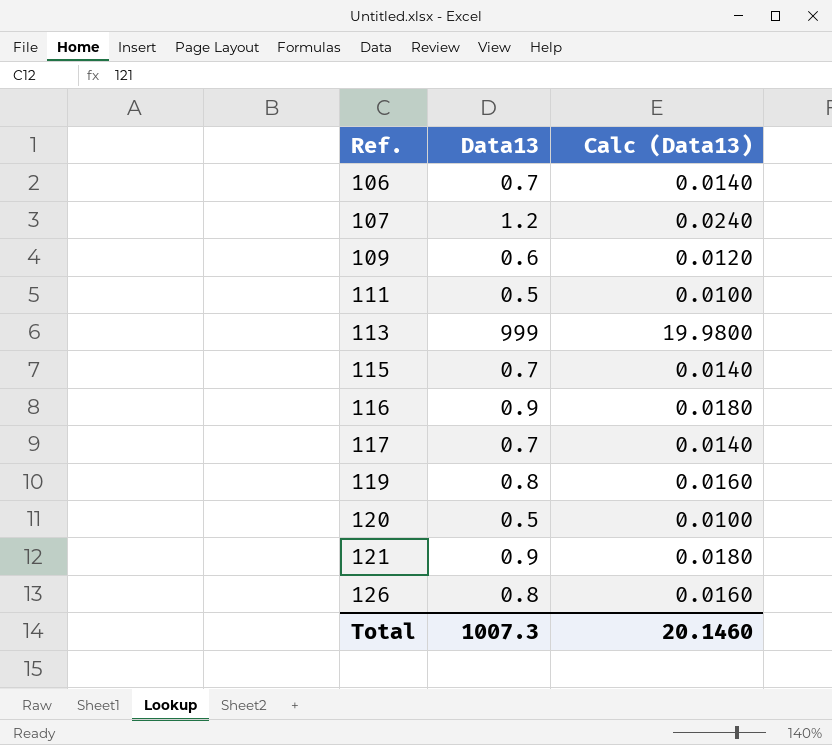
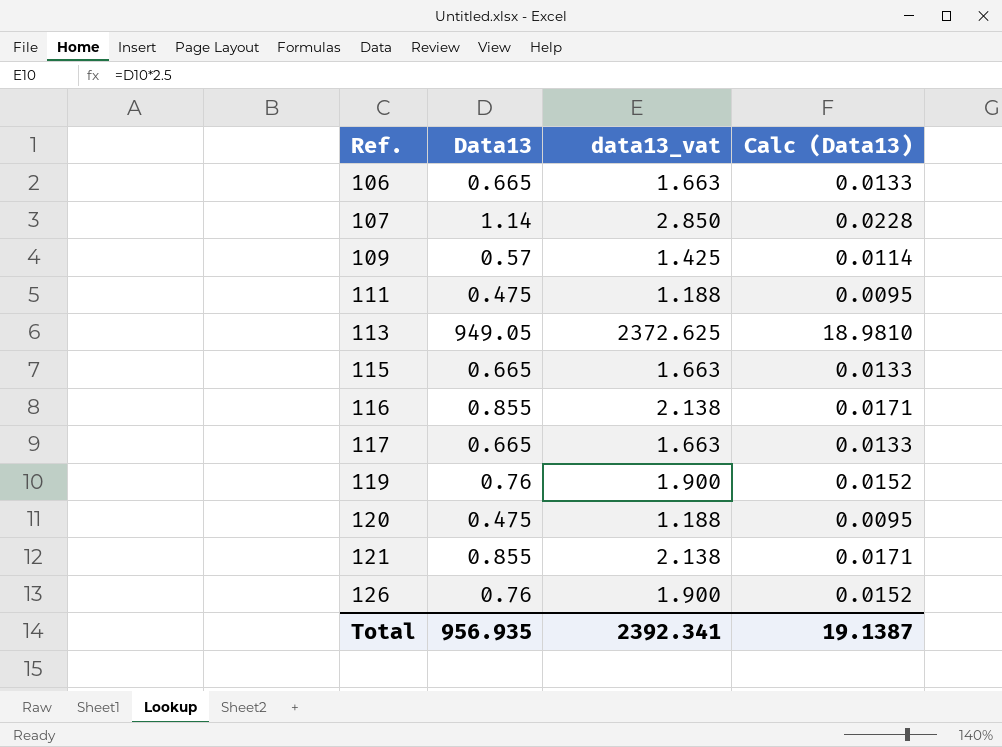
column data13_vat | formula: none -> [Data13] * 2.5
106 | Data13: 0.7 -> 0.665
106 | Calc (Data13): 0.0140 -> 0.0133
107 | Data13: 1.2 -> 1.14
107 | Calc (Data13): 0.0240 -> 0.0228
109 | Data13: 0.6 -> 0.57
109 | Calc (Data13): 0.0120 -> 0.0114
111 | Data13: 0.5 -> 0.475
111 | Calc (Data13): 0.0100 -> 0.0095
113 | Data13: 999 -> 949.05
113 | Calc (Data13): 19.9800 -> 18.9810
115 | Data13: 0.7 -> 0.665
115 | Calc (Data13): 0.0140 -> 0.0133
116 | Data13: 0.9 -> 0.855
116 | Calc (Data13): 0.0180 -> 0.0171
117 | Data13: 0.7 -> 0.665
117 | Calc (Data13): 0.0140 -> 0.0133
119 | Data13: 0.8 -> 0.76
119 | Calc (Data13): 0.0160 -> 0.0152
120 | Data13: 0.5 -> 0.475
120 | Calc (Data13): 0.0100 -> 0.0095
121 | Data13: 0.9 -> 0.855
121 | Calc (Data13): 0.0180 -> 0.0171
126 | Data13: 0.8 -> 0.76
126 | Calc (Data13): 0.0160 -> 0.0152
Total | Data13: 1007.3 -> 956.935
Total | Calc (Data13): 20.1460 -> 19.1387

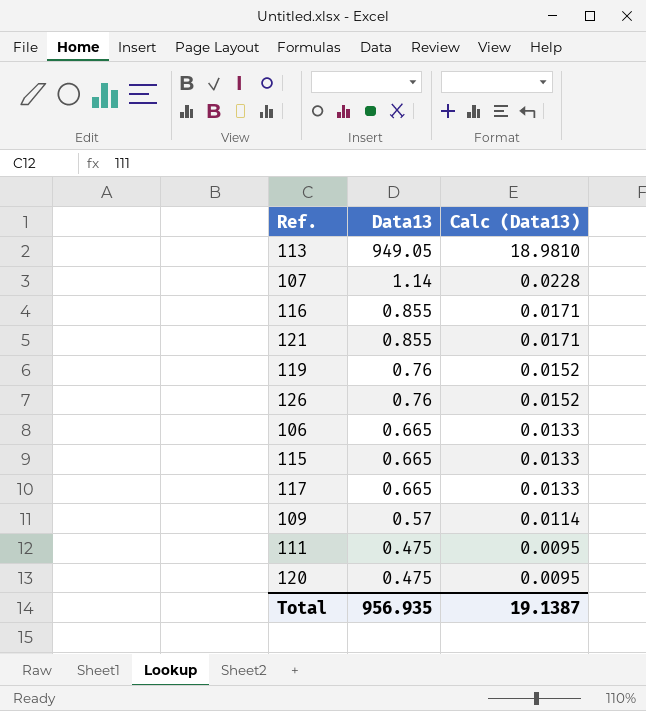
row order: Ref. ascending -> Data13 descending
column data13_vat | formula: [Data13] * 2.5 -> none

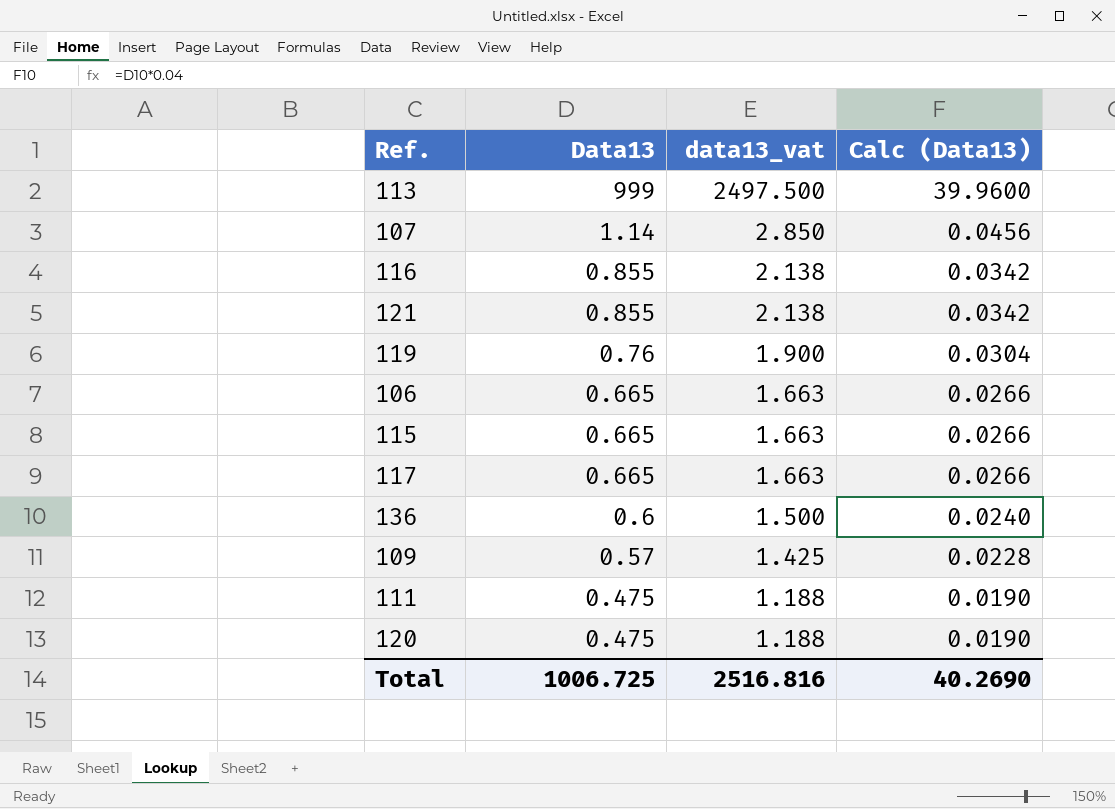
column data13_vat | formula: none -> [Data13] * 2.5
column Calc (Data13) | formula: [Data13] * 0.02 -> [Data13] * 0.04
row 126: 0.76 | 0.0152 -> none
113 | Data13: 949.05 -> 999
row 136: none -> 0.6 | 1.500 | 0.0240
Total | Data13: 956.935 -> 1006.725
Total | Calc (Data13): 19.1387 -> 40.2690

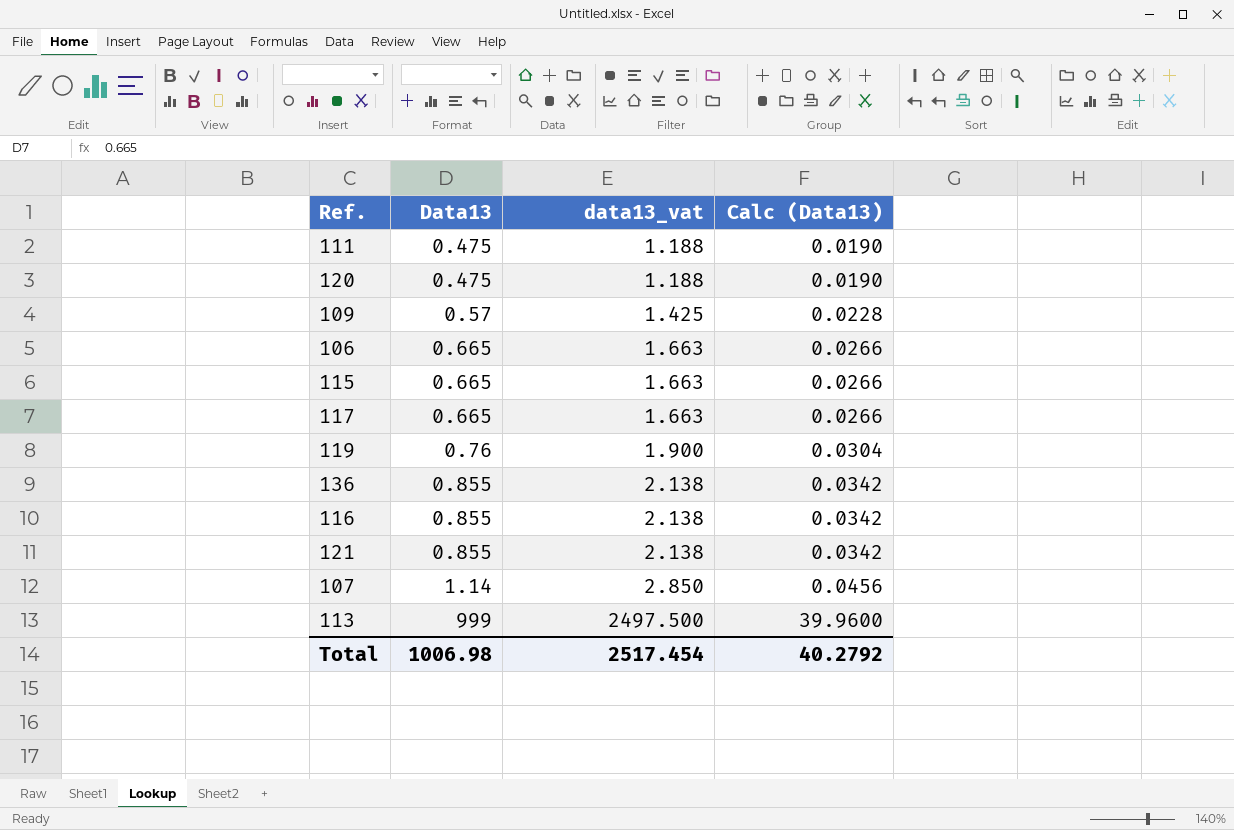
row order: Data13 descending -> Data13 ascending
136 | Data13: 0.6 -> 0.855
136 | data13_vat: 1.500 -> 2.138
136 | Calc (Data13): 0.0240 -> 0.0342
Total | Data13: 1006.725 -> 1006.98
Total | data13_vat: 2516.816 -> 2517.454
Total | Calc (Data13): 40.2690 -> 40.2792

